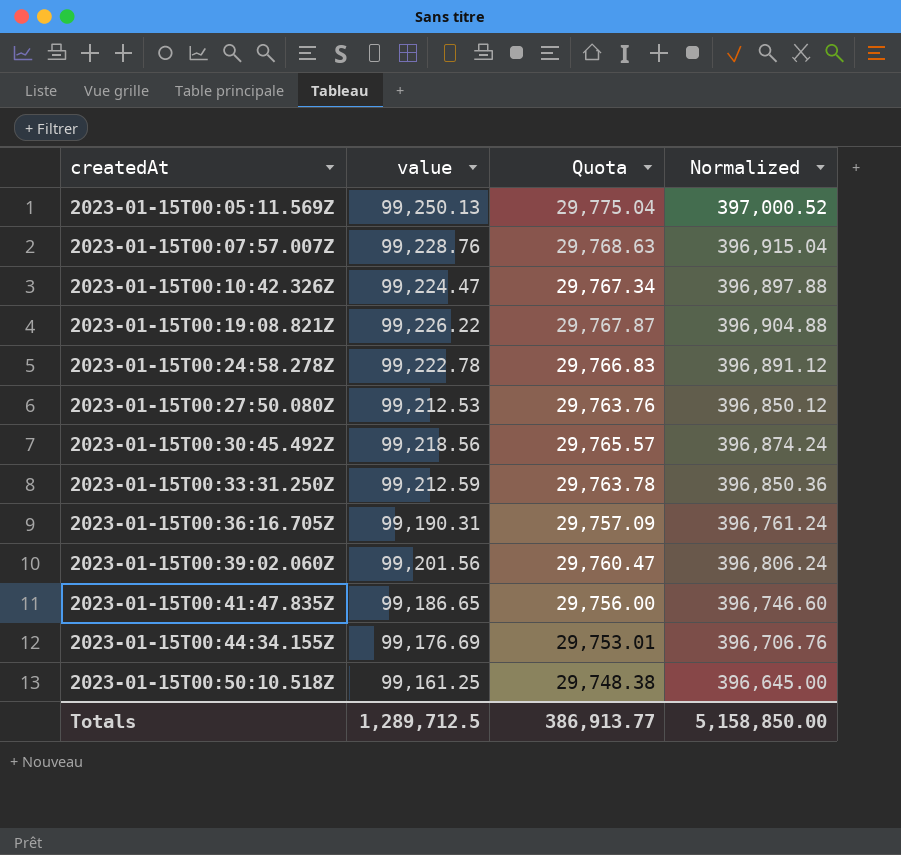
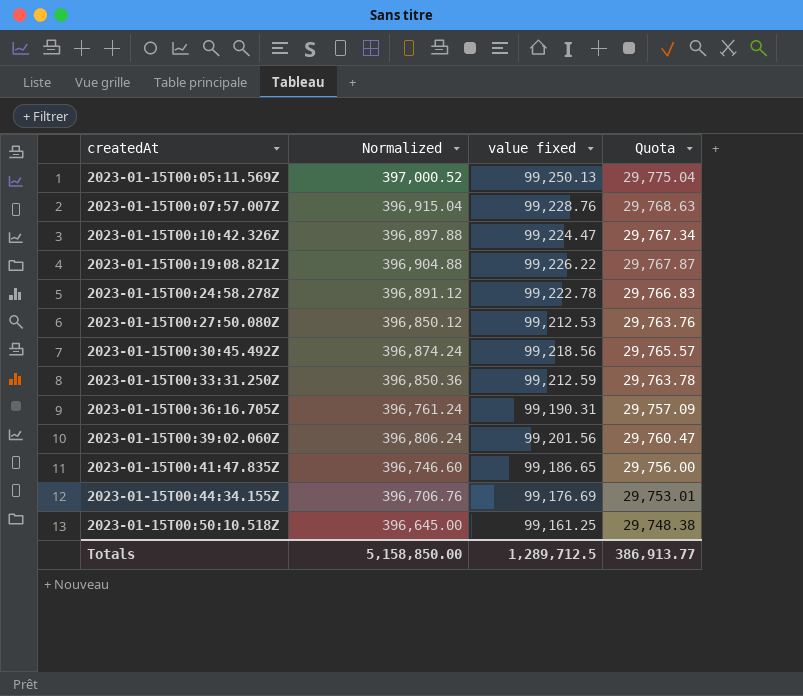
column Normalized | position: 4 -> 2
column name: value -> value fixed

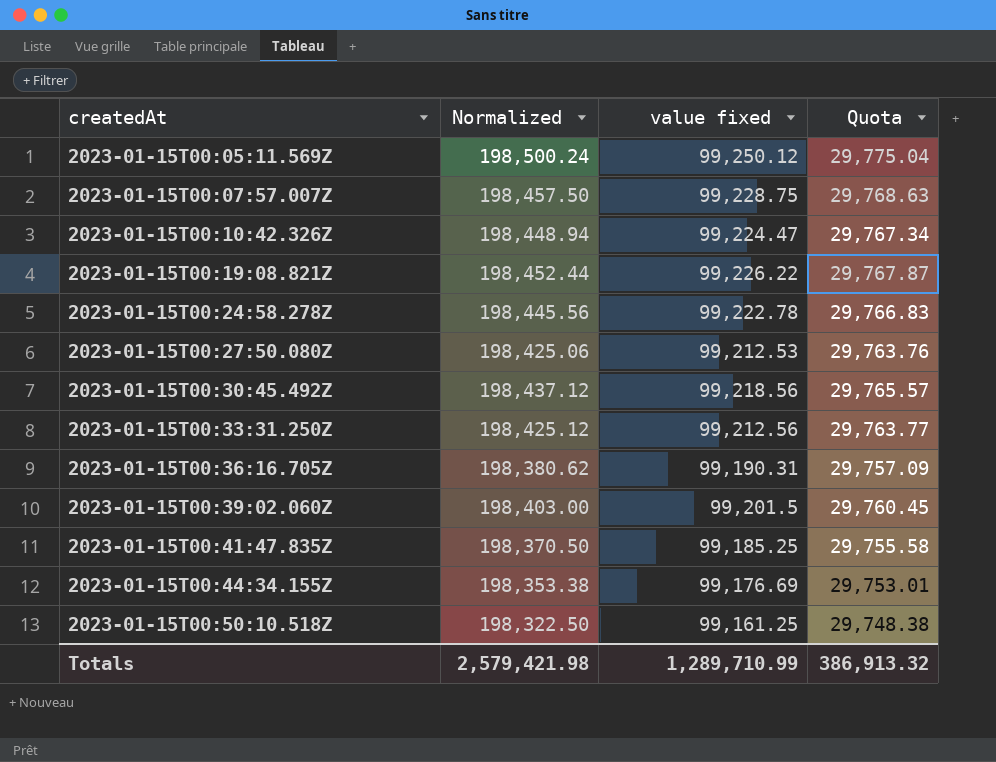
column Normalized | formula: [value fixed] * 4 -> [value fixed] * 2
2023-01-15T00:05:11.569Z | value fixed: 99,250.13 -> 99,250.12
2023-01-15T00:07:57.007Z | value fixed: 99,228.76 -> 99,228.75
2023-01-15T00:33:31.250Z | value fixed: 99,212.59 -> 99,212.56
2023-01-15T00:33:31.250Z | Quota: 29,763.78 -> 29,763.77
2023-01-15T00:39:02.060Z | value fixed: 99,201.56 -> 99,201.5
2023-01-15T00:39:02.060Z | Quota: 29,760.47 -> 29,760.45
2023-01-15T00:41:47.835Z | value fixed: 99,186.65 -> 99,185.25
2023-01-15T00:41:47.835Z | Quota: 29,756.00 -> 29,755.58
Totals | Normalized: 5,158,850.00 -> 2,579,421.98
Totals | value fixed: 1,289,712.5 -> 1,289,710.99
Totals | Quota: 386,913.77 -> 386,913.32

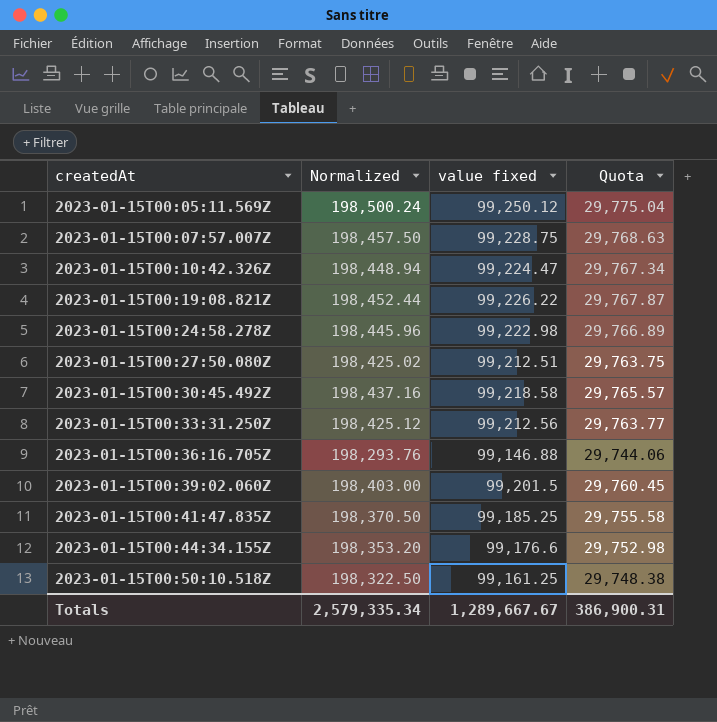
2023-01-15T00:24:58.278Z | Normalized: 198,445.56 -> 198,445.96
2023-01-15T00:24:58.278Z | value fixed: 99,222.78 -> 99,222.98
2023-01-15T00:24:58.278Z | Quota: 29,766.83 -> 29,766.89
2023-01-15T00:27:50.080Z | Normalized: 198,425.06 -> 198,425.02
2023-01-15T00:27:50.080Z | value fixed: 99,212.53 -> 99,212.51
2023-01-15T00:27:50.080Z | Quota: 29,763.76 -> 29,763.75
2023-01-15T00:30:45.492Z | Normalized: 198,437.12 -> 198,437.16
2023-01-15T00:30:45.492Z | value fixed: 99,218.56 -> 99,218.58
2023-01-15T00:36:16.705Z | Normalized: 198,380.62 -> 198,293.76
2023-01-15T00:36:16.705Z | value fixed: 99,190.31 -> 99,146.88
2023-01-15T00:36:16.705Z | Quota: 29,757.09 -> 29,744.06
2023-01-15T00:44:34.155Z | Normalized: 198,353.38 -> 198,353.20
2023-01-15T00:44:34.155Z | value fixed: 99,176.69 -> 99,176.6
2023-01-15T00:44:34.155Z | Quota: 29,753.01 -> 29,752.98
Totals | Normalized: 2,579,421.98 -> 2,579,335.34
Totals | value fixed: 1,289,710.99 -> 1,289,667.67
Totals | Quota: 386,913.32 -> 386,900.31

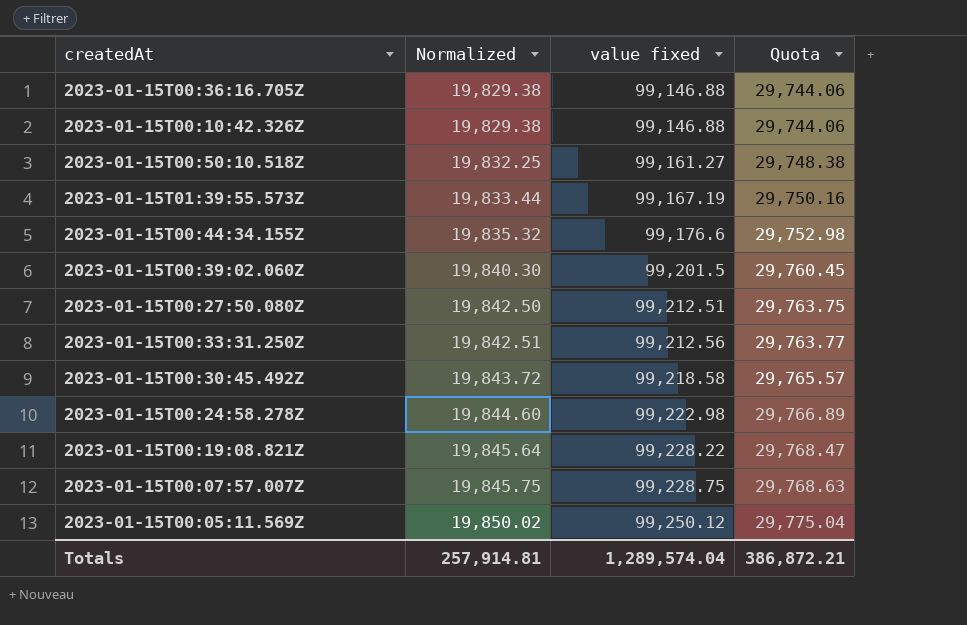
row order: createdAt ascending -> Normalized ascending
column Normalized | formula: [value fixed] * 2 -> [value fixed] * 0.2
row 2023-01-15T00:41:47.835Z: 198,370.50 | 99,185.25 | 29,755.58 -> none
2023-01-15T00:10:42.326Z | value fixed: 99,224.47 -> 99,146.88
2023-01-15T00:10:42.326Z | Quota: 29,767.34 -> 29,744.06
2023-01-15T00:50:10.518Z | value fixed: 99,161.25 -> 99,161.27
row 2023-01-15T01:39:55.573Z: none -> 19,833.44 | 99,167.19 | 29,750.16
2023-01-15T00:19:08.821Z | value fixed: 99,226.22 -> 99,228.22
2023-01-15T00:19:08.821Z | Quota: 29,767.87 -> 29,768.47
Totals | Normalized: 2,579,335.34 -> 257,914.81
Totals | value fixed: 1,289,667.67 -> 1,289,574.04
Totals | Quota: 386,900.31 -> 386,872.21

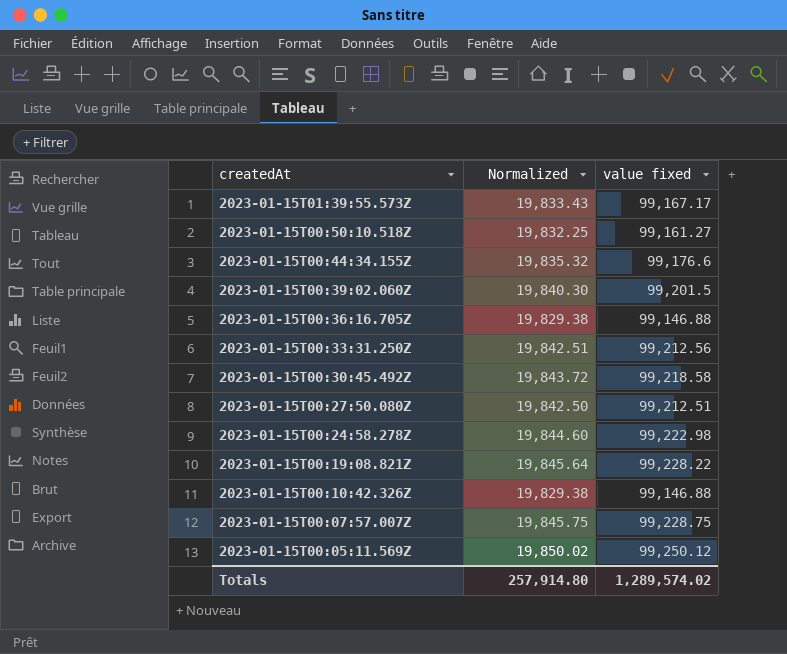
row order: Normalized ascending -> createdAt descending
column Quota | formula: [value fixed] * 0.3 -> none
2023-01-15T01:39:55.573Z | Normalized: 19,833.44 -> 19,833.43
2023-01-15T01:39:55.573Z | value fixed: 99,167.19 -> 99,167.17
Totals | Normalized: 257,914.81 -> 257,914.80
Totals | value fixed: 1,289,574.04 -> 1,289,574.02

